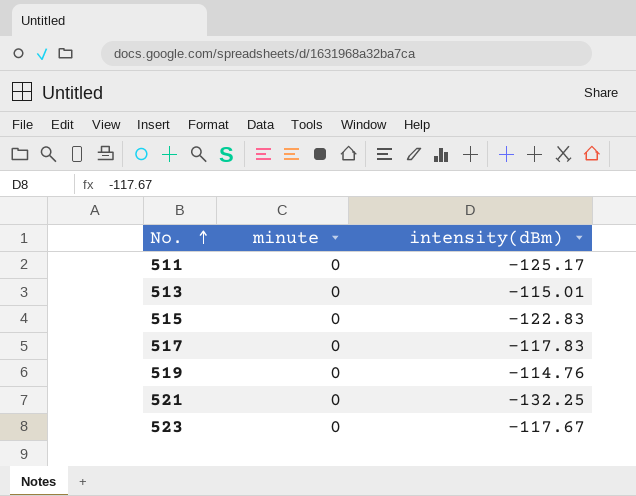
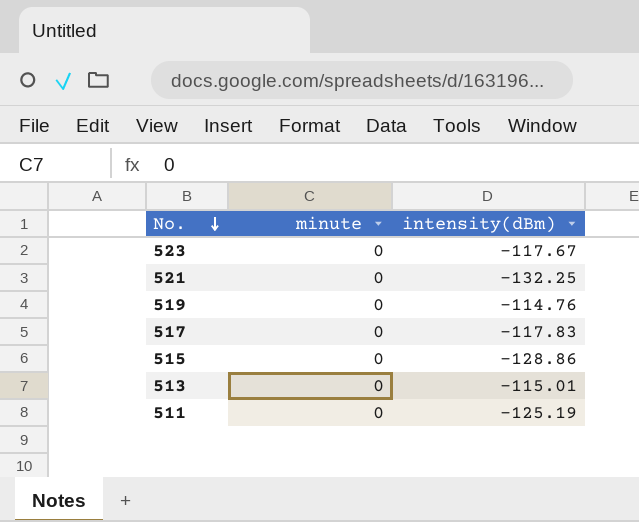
row order: No. ascending -> No. descending
515 | intensity(dBm): -122.83 -> -128.86
511 | intensity(dBm): -125.17 -> -125.19

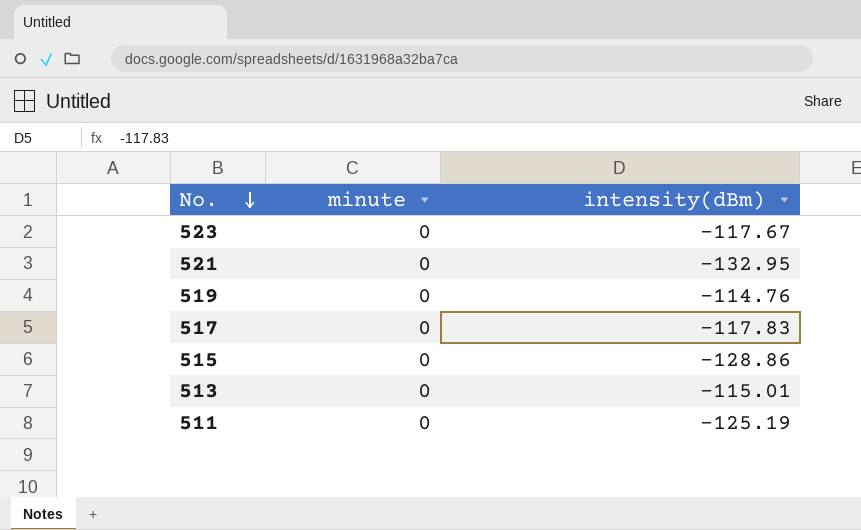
521 | intensity(dBm): -132.25 -> -132.95

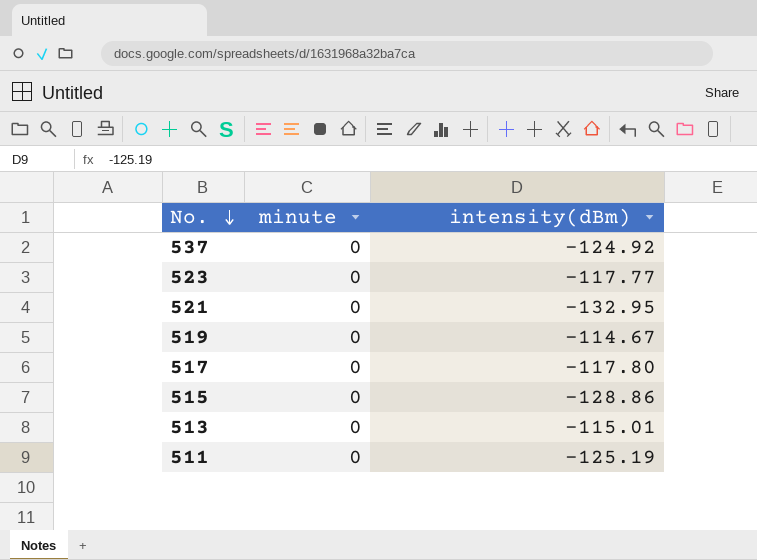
row 537: none -> 0 | -124.92
523 | intensity(dBm): -117.67 -> -117.77
519 | intensity(dBm): -114.76 -> -114.67
517 | intensity(dBm): -117.83 -> -117.80

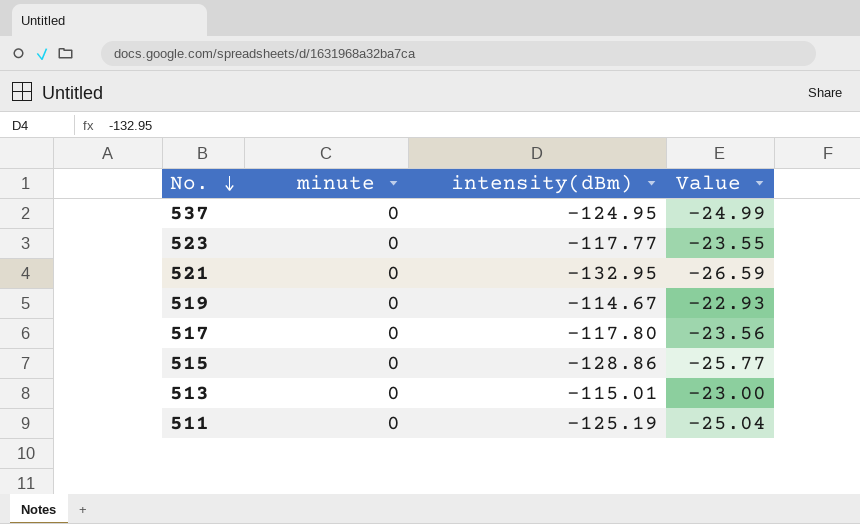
column Value | formula: none -> [intensity(dBm)] * 0.2
537 | intensity(dBm): -124.92 -> -124.95

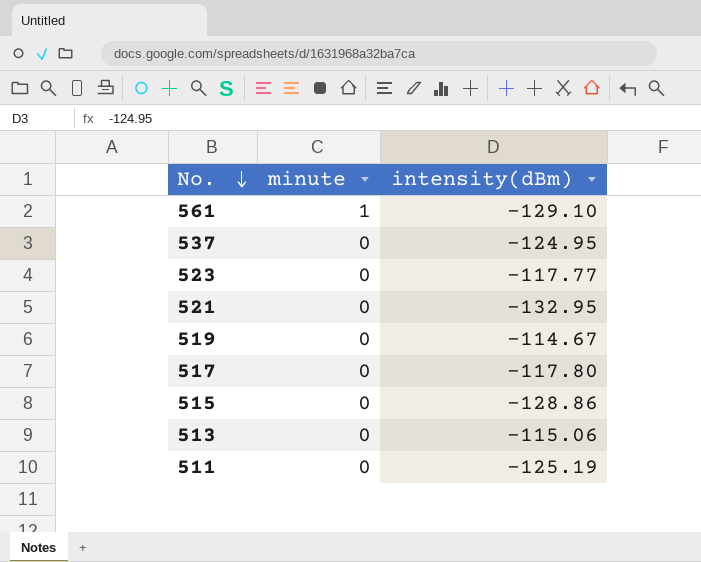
column Value | formula: [intensity(dBm)] * 0.2 -> none
row 561: none -> 1 | -129.10
513 | intensity(dBm): -115.01 -> -115.06

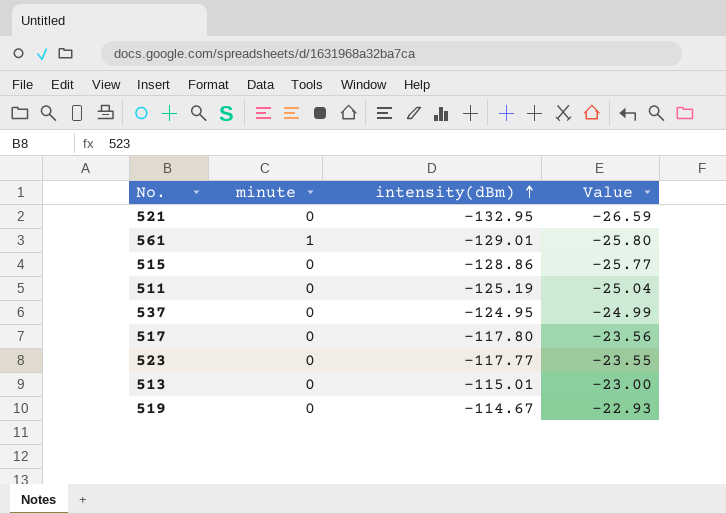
row order: No. descending -> intensity(dBm) ascending
column Value | formula: none -> [intensity(dBm)] * 0.2
561 | intensity(dBm): -129.10 -> -129.01
513 | intensity(dBm): -115.06 -> -115.01

